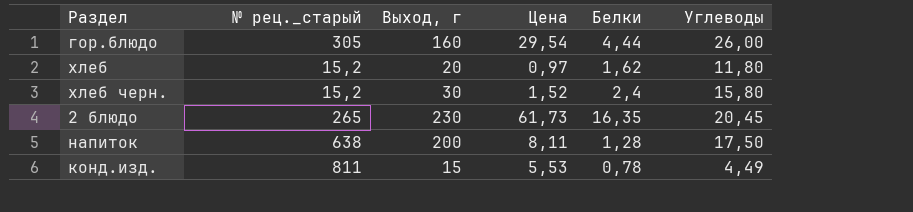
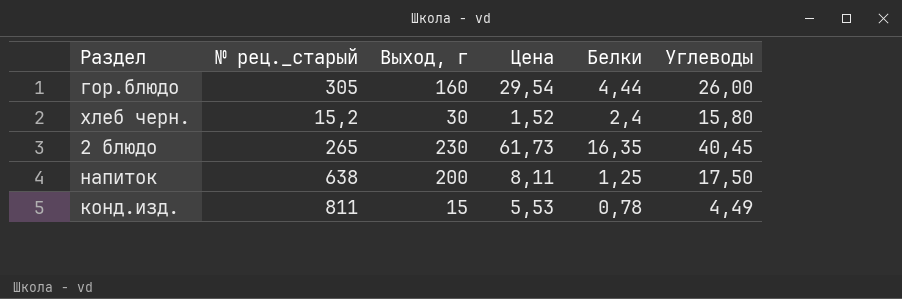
row хлеб: 15,2 | 20 | 0,97 | 1,62 | 11,80 -> none
2 блюдо | Углеводы: 20,45 -> 40,45
напиток | Белки: 1,28 -> 1,25

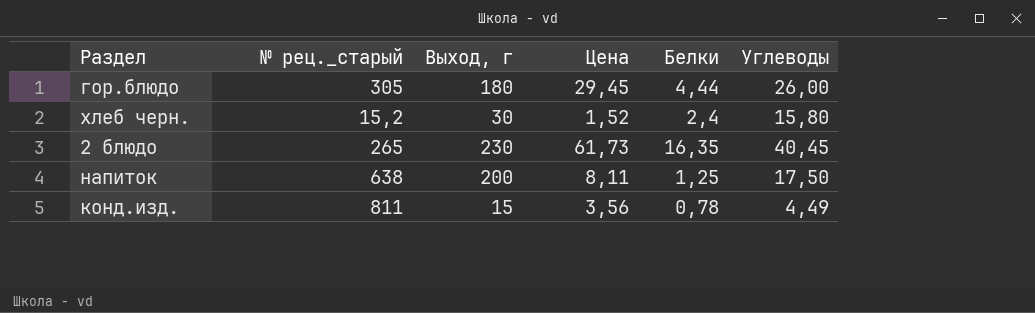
гор.блюдо | Выход, г: 160 -> 180
гор.блюдо | Цена: 29,54 -> 29,45
конд.изд. | Цена: 5,53 -> 3,56

